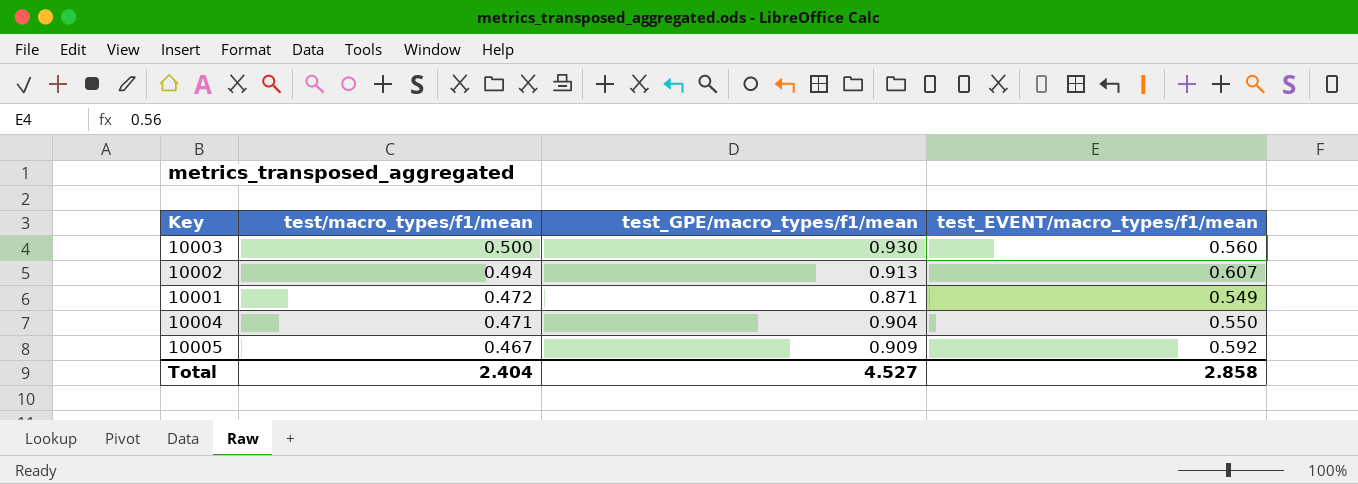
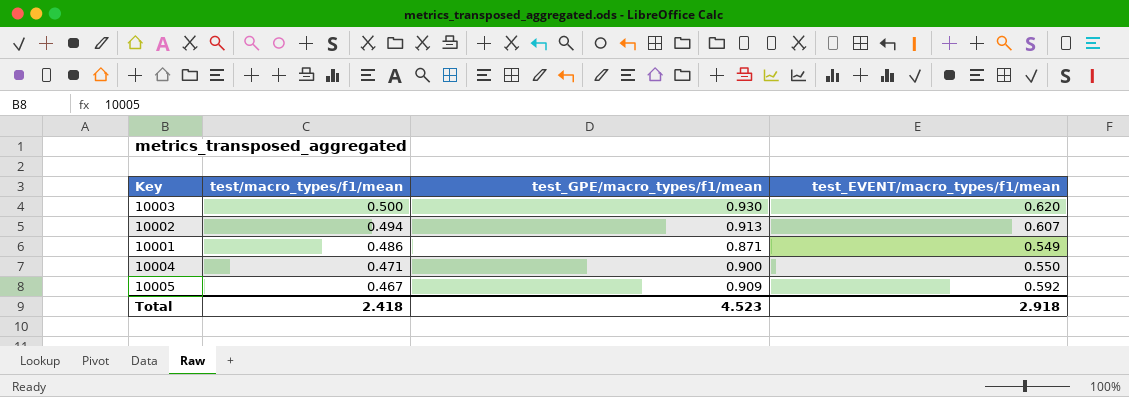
10003 | test_EVENT/macro_types/f1/mean: 0.560 -> 0.620
10001 | test/macro_types/f1/mean: 0.472 -> 0.486
10004 | test_GPE/macro_types/f1/mean: 0.904 -> 0.900
Total | test/macro_types/f1/mean: 2.404 -> 2.418
Total | test_GPE/macro_types/f1/mean: 4.527 -> 4.523
Total | test_EVENT/macro_types/f1/mean: 2.858 -> 2.918

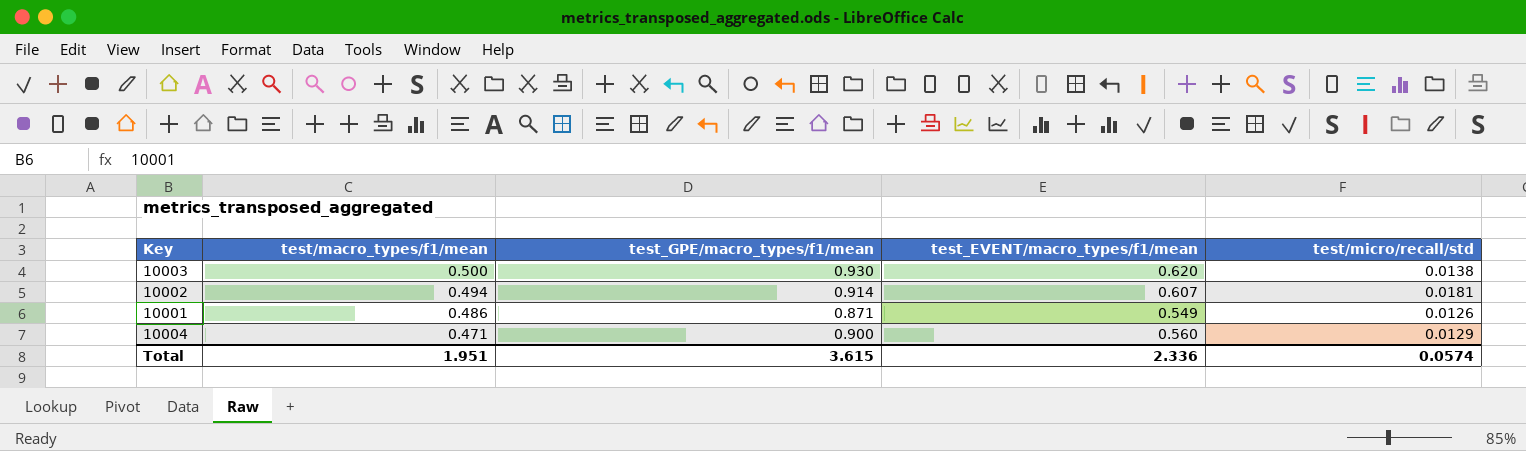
column test/micro/recall/std | position: none -> 5
row 10005: 0.467 | 0.909 | 0.592 -> none
10002 | test_GPE/macro_types/f1/mean: 0.913 -> 0.914
10004 | test_EVENT/macro_types/f1/mean: 0.550 -> 0.560
Total | test/macro_types/f1/mean: 2.418 -> 1.951
Total | test_GPE/macro_types/f1/mean: 4.523 -> 3.615
Total | test_EVENT/macro_types/f1/mean: 2.918 -> 2.336

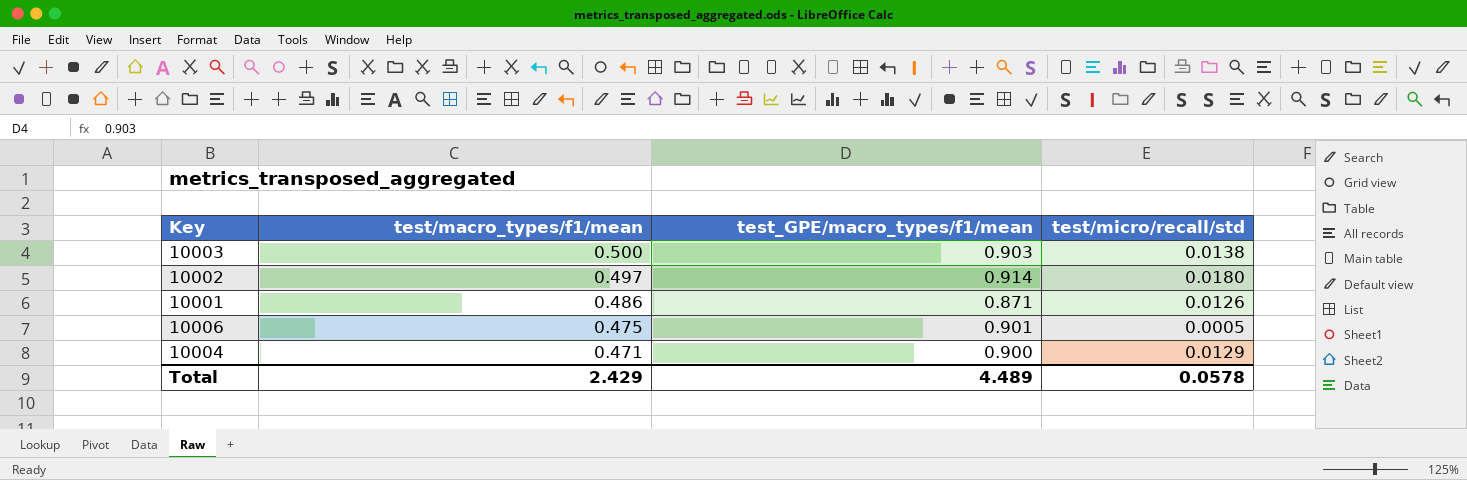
column test_EVENT/macro_types/f1/mean | position: 4 -> none
10003 | test_GPE/macro_types/f1/mean: 0.930 -> 0.903
10002 | test/macro_types/f1/mean: 0.494 -> 0.497
10002 | test/micro/recall/std: 0.0181 -> 0.0180
row 10006: none -> 0.475 | 0.901 | 0.0005
Total | test/macro_types/f1/mean: 1.951 -> 2.429
Total | test_GPE/macro_types/f1/mean: 3.615 -> 4.489
Total | test/micro/recall/std: 0.0574 -> 0.0578

